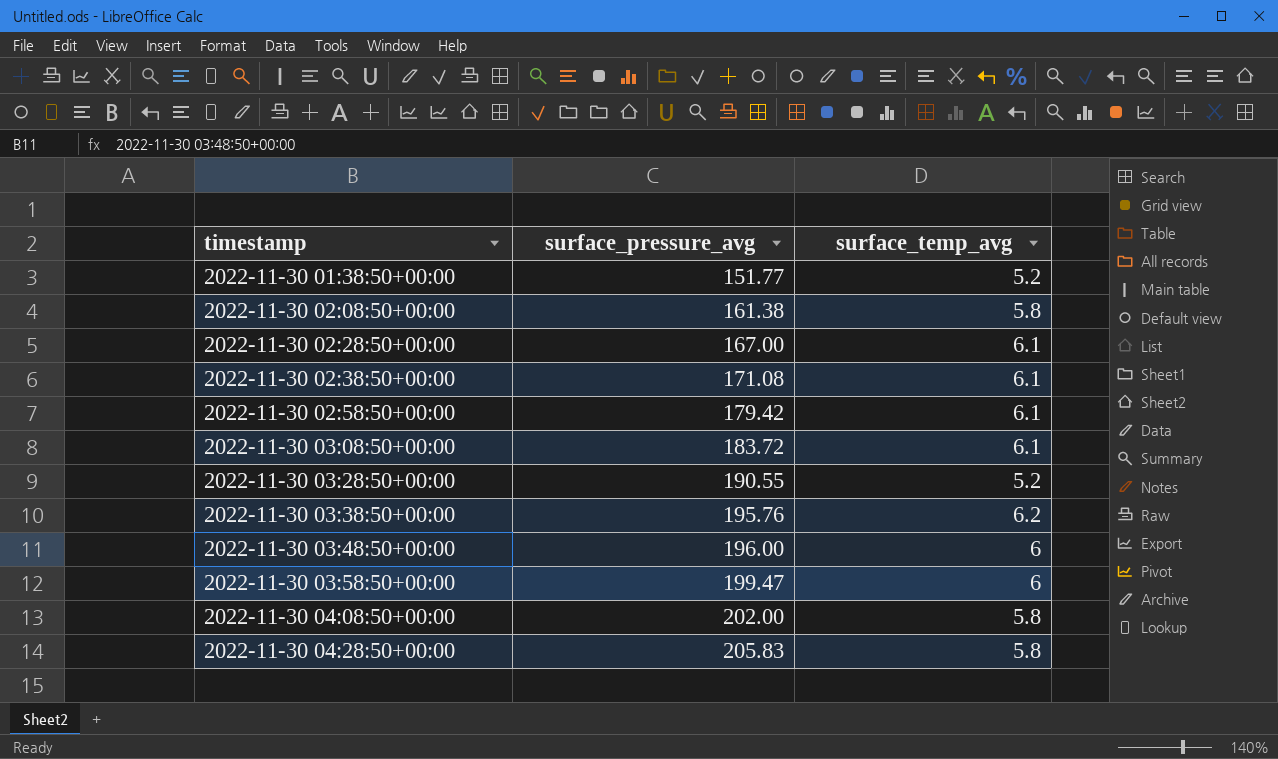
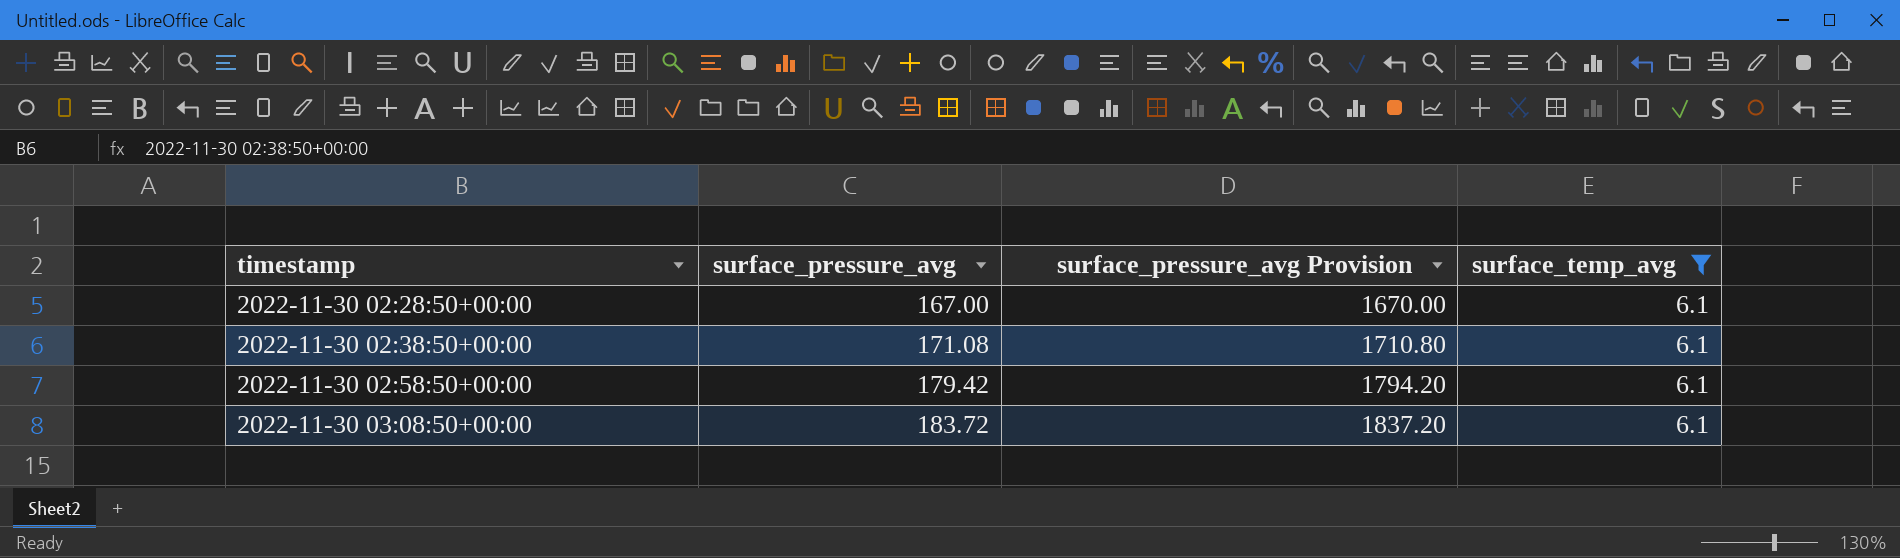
filter: none -> surface_temp_avg = 6.1
column surface_pressure_avg Provision | formula: none -> [surface_pressure_avg] * 10

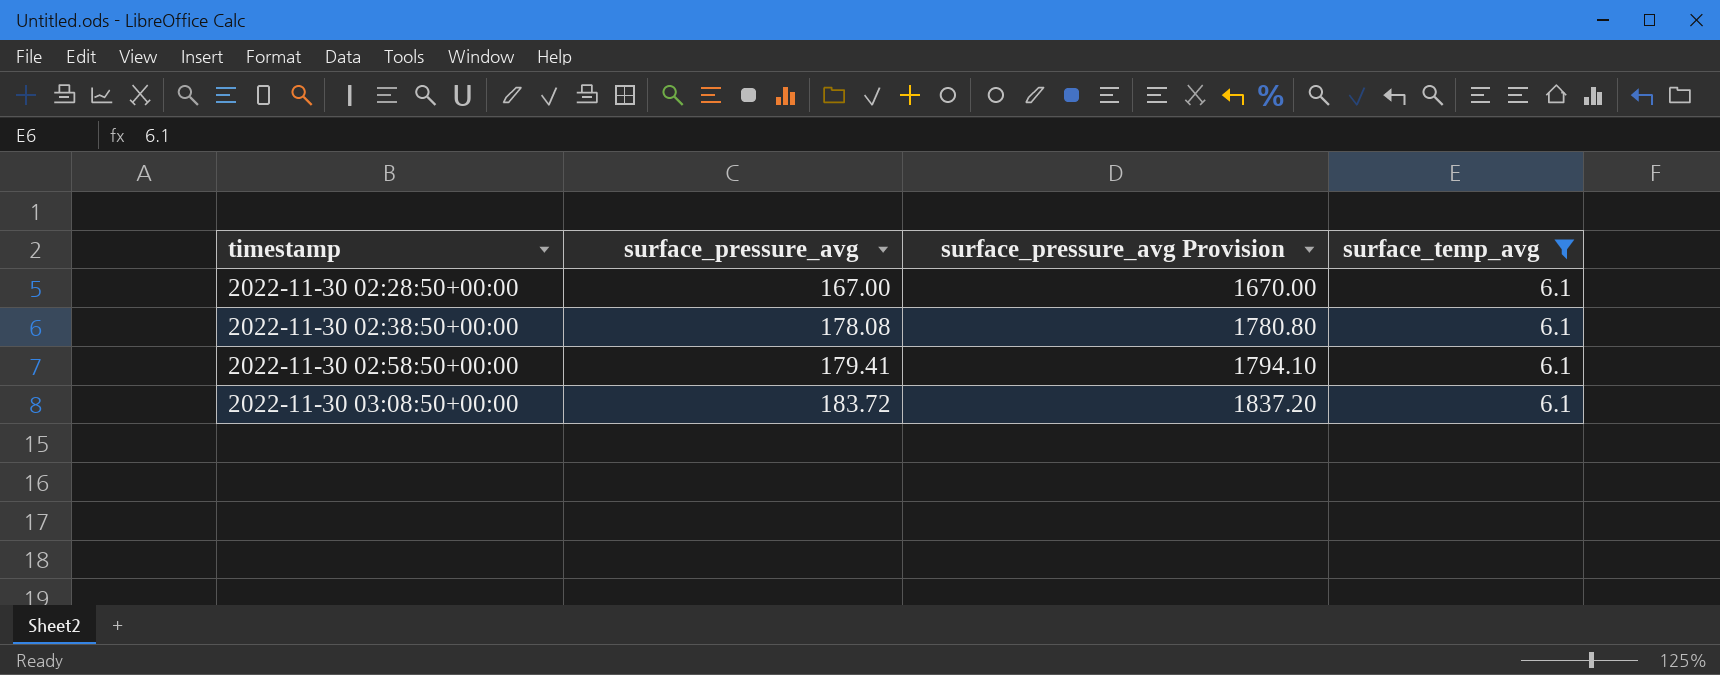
2022-11-30 02:38:50+00:00 | surface_pressure_avg: 171.08 -> 178.08
2022-11-30 02:38:50+00:00 | surface_pressure_avg Provision: 1710.80 -> 1780.80
2022-11-30 02:58:50+00:00 | surface_pressure_avg: 179.42 -> 179.41
2022-11-30 02:58:50+00:00 | surface_pressure_avg Provision: 1794.20 -> 1794.10

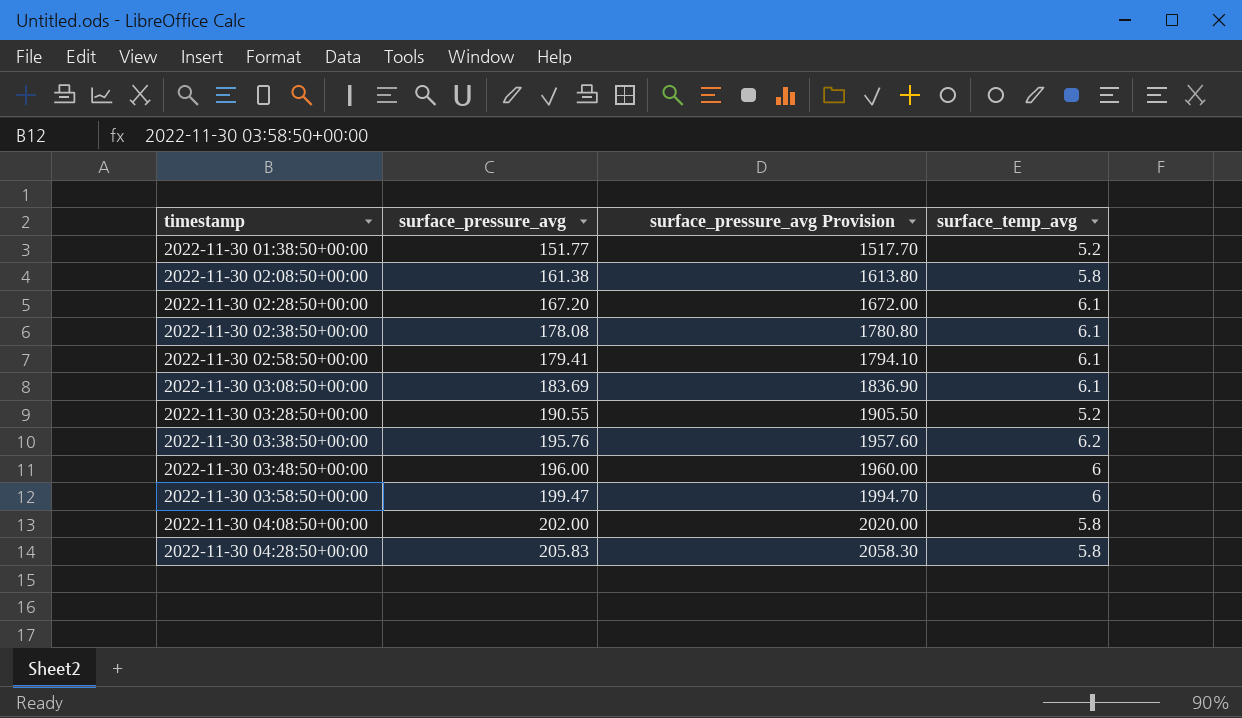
filter: surface_temp_avg = 6.1 -> none
2022-11-30 02:28:50+00:00 | surface_pressure_avg: 167.00 -> 167.20
2022-11-30 02:28:50+00:00 | surface_pressure_avg Provision: 1670.00 -> 1672.00
2022-11-30 03:08:50+00:00 | surface_pressure_avg: 183.72 -> 183.69
2022-11-30 03:08:50+00:00 | surface_pressure_avg Provision: 1837.20 -> 1836.90

